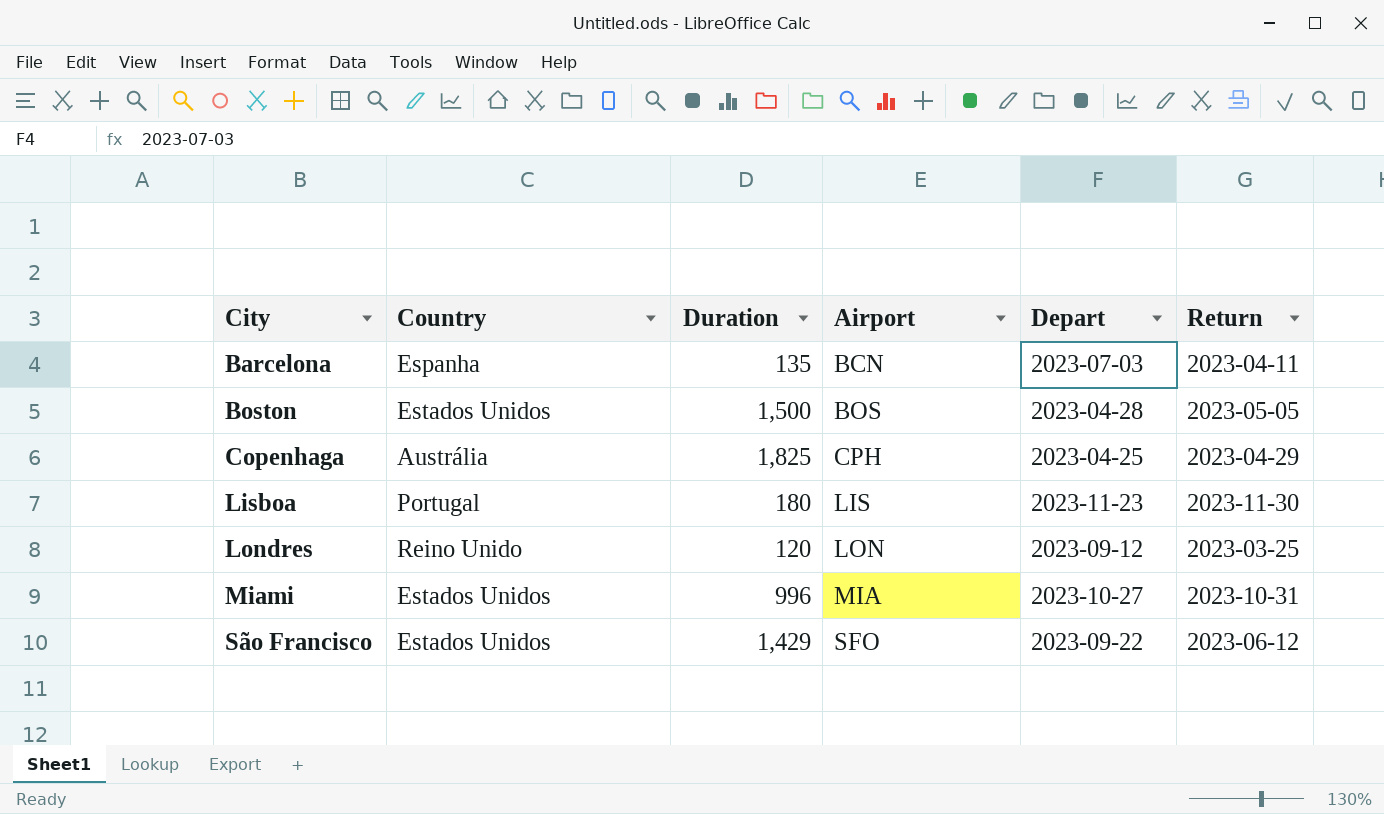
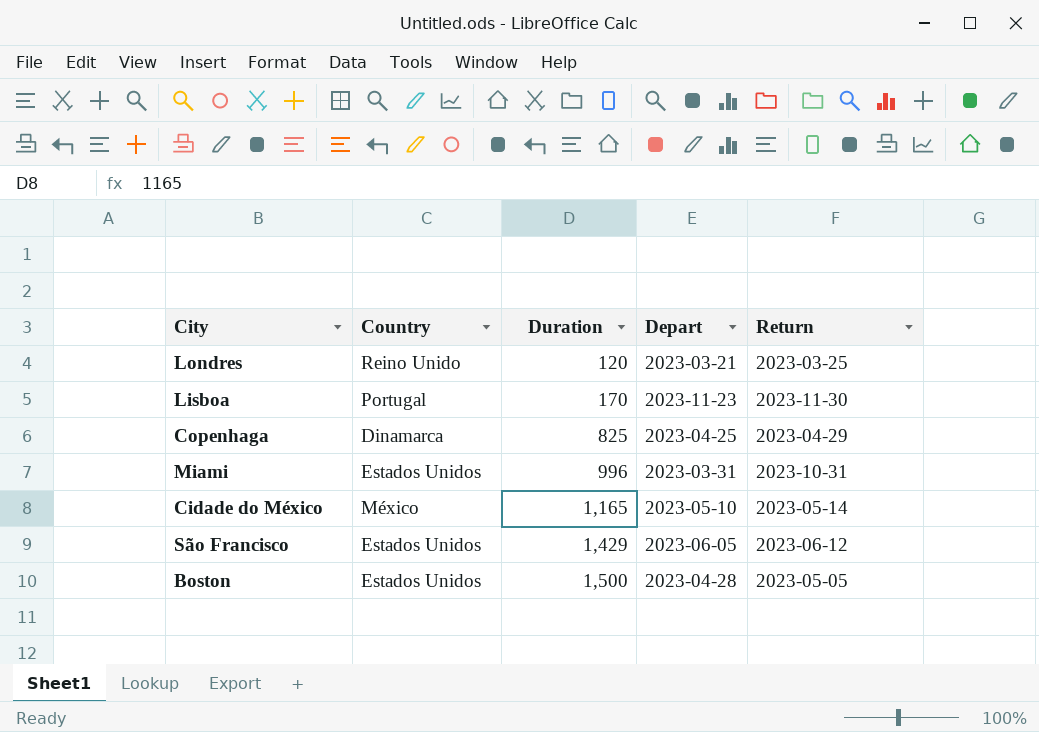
row order: City ascending -> Duration ascending
column Airport | position: 4 -> none
row Barcelona: Espanha | 135 | BCN | 2023-07-03 | 2023-04-11 -> none
Londres | Depart: 2023-09-12 -> 2023-03-21
Lisboa | Duration: 180 -> 170
Copenhaga | Country: Austrália -> Dinamarca
Copenhaga | Duration: 1,825 -> 825
Miami | Depart: 2023-10-27 -> 2023-03-31
row Cidade do México: none -> México | 1,165 | 2023-05-10 | 2023-05-14
São Francisco | Depart: 2023-09-22 -> 2023-06-05

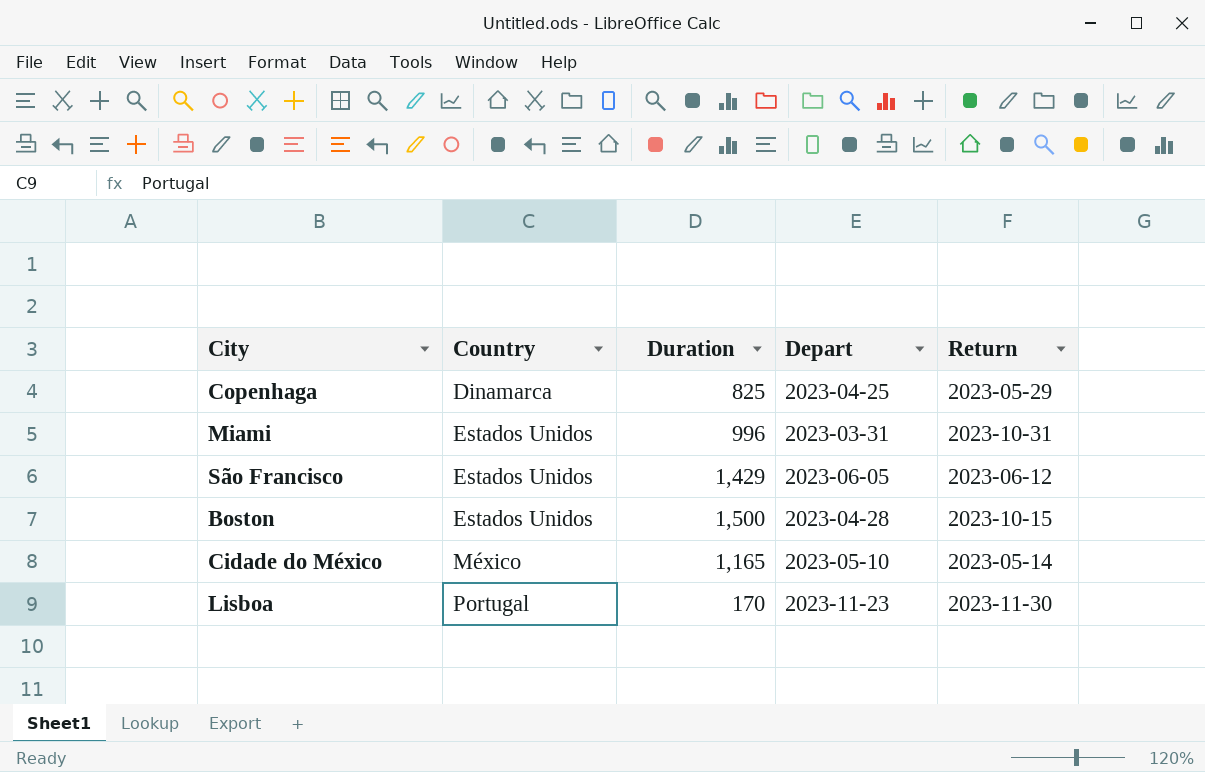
row order: Duration ascending -> Country ascending
row Londres: Reino Unido | 120 | 2023-03-21 | 2023-03-25 -> none
Copenhaga | Return: 2023-04-29 -> 2023-05-29
Boston | Return: 2023-05-05 -> 2023-10-15

